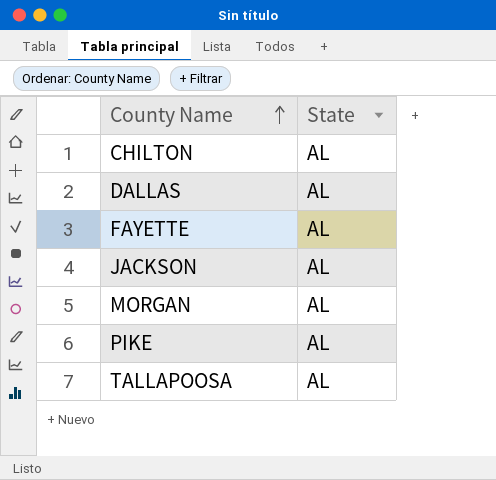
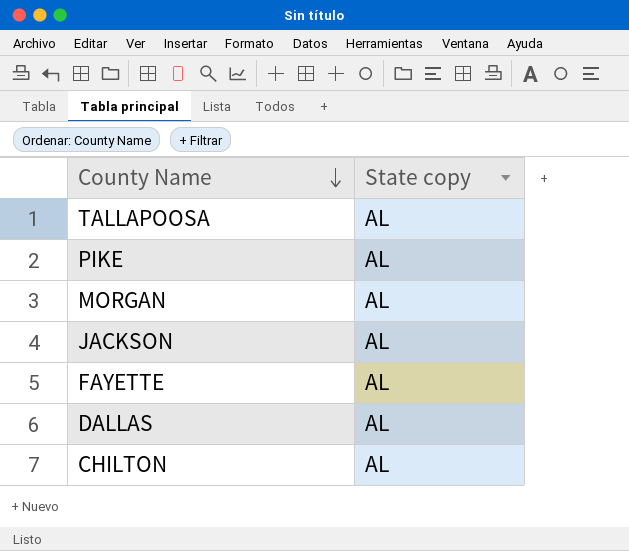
row order: County Name ascending -> County Name descending
column name: State -> State copy

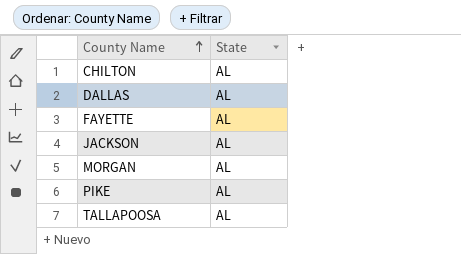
row order: County Name descending -> County Name ascending
column name: State copy -> State

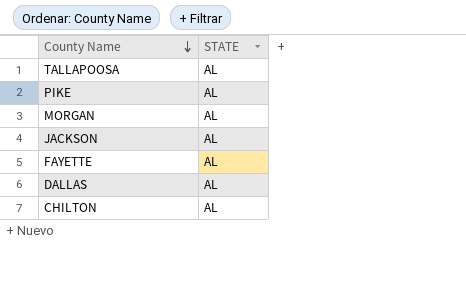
row order: County Name ascending -> County Name descending
column name: State -> STATE

